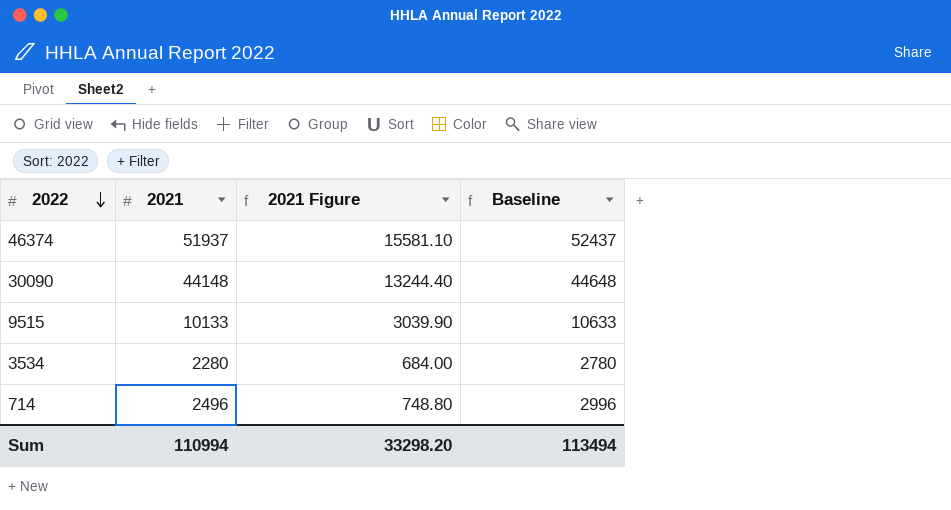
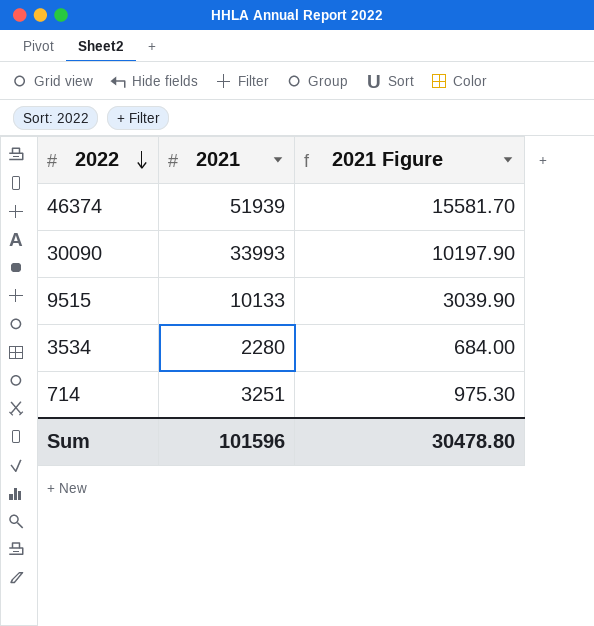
column Baseline | formula: [2021] + 500 -> none
46374 | 2021: 51937 -> 51939
46374 | 2021 Figure: 15581.10 -> 15581.70
30090 | 2021: 44148 -> 33993
30090 | 2021 Figure: 13244.40 -> 10197.90
714 | 2021: 2496 -> 3251
714 | 2021 Figure: 748.80 -> 975.30
Sum | 2021: 110994 -> 101596
Sum | 2021 Figure: 33298.20 -> 30478.80

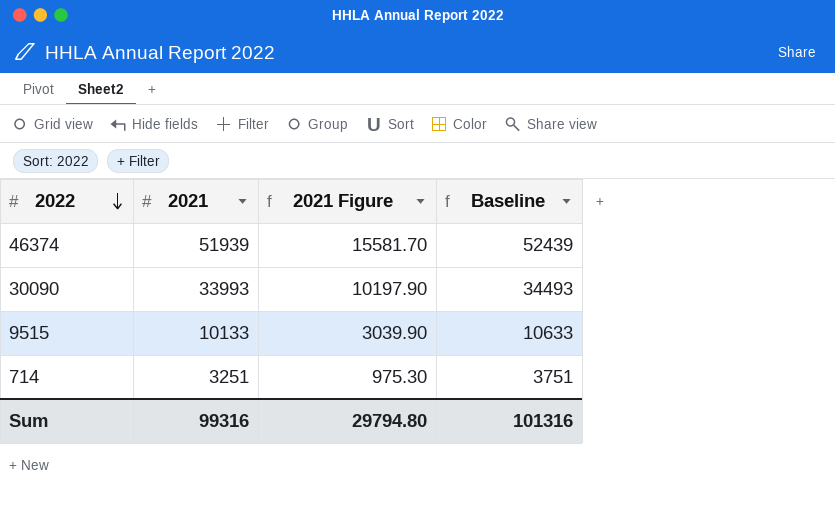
column Baseline | formula: none -> [2021] + 500
row 3534: 2280 | 684.00 -> none
Sum | 2021: 101596 -> 99316
Sum | 2021 Figure: 30478.80 -> 29794.80

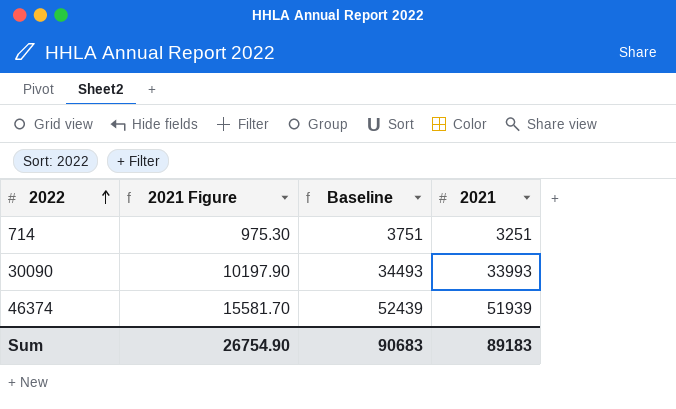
row order: 2022 descending -> 2022 ascending
column 2021 | position: 2 -> 4
row 9515: 10133 | 3039.90 | 10633 -> none
Sum | 2021 Figure: 29794.80 -> 26754.90
Sum | Baseline: 101316 -> 90683
Sum | 2021: 99316 -> 89183

